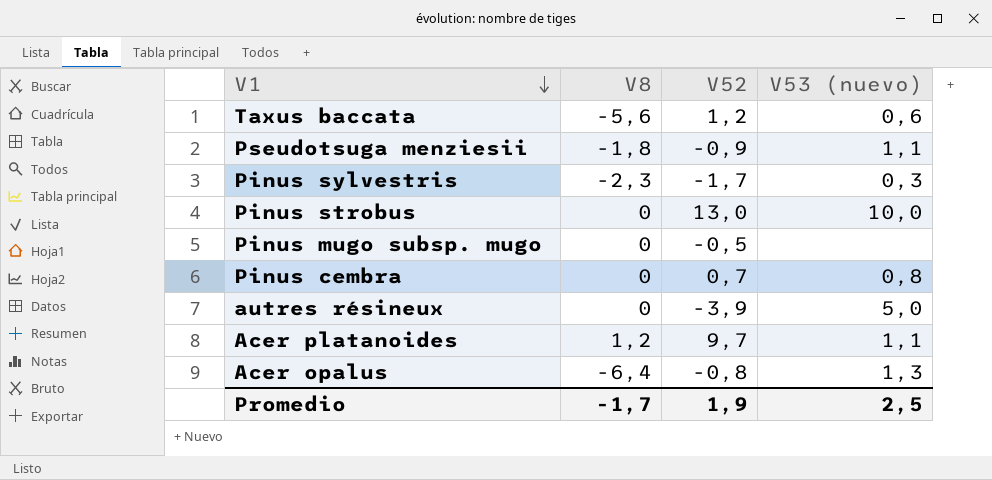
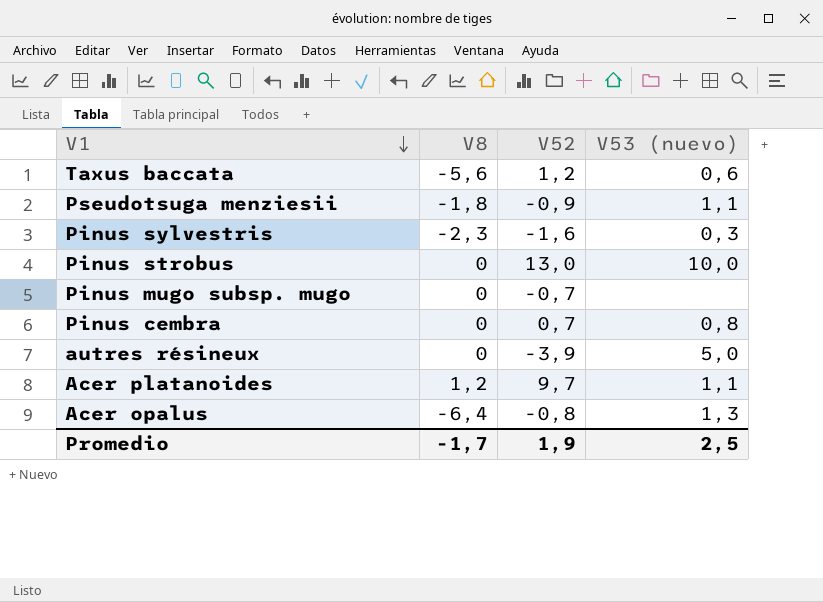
Pinus sylvestris | V52: -1,7 -> -1,6
Pinus mugo subsp. mugo | V52: -0,5 -> -0,7

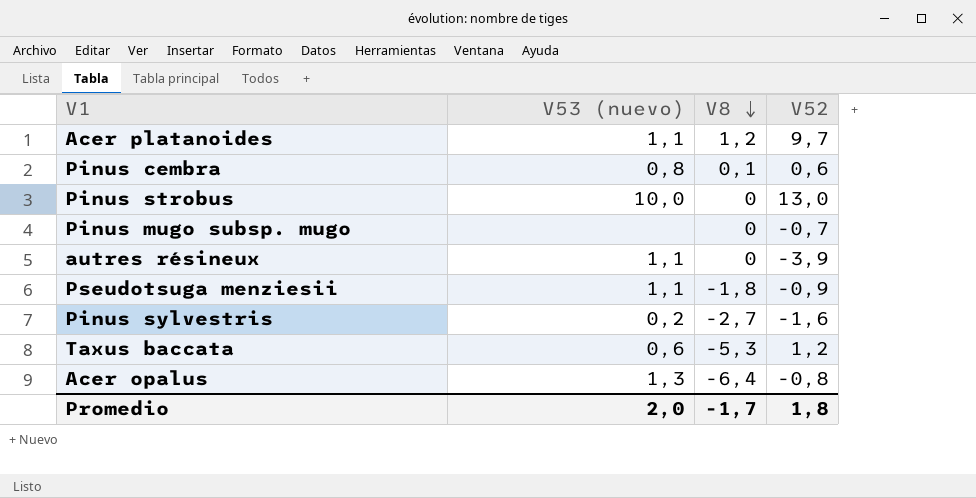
row order: V1 descending -> V8 descending
column V53 (nuevo) | position: 4 -> 2
Pinus cembra | V8: 0 -> 0,1
Pinus cembra | V52: 0,7 -> 0,6
autres résineux | V53 (nuevo): 5,0 -> 1,1
Pinus sylvestris | V53 (nuevo): 0,3 -> 0,2
Pinus sylvestris | V8: -2,3 -> -2,7
Taxus baccata | V8: -5,6 -> -5,3
Promedio | V53 (nuevo): 2,5 -> 2,0
Promedio | V52: 1,9 -> 1,8

